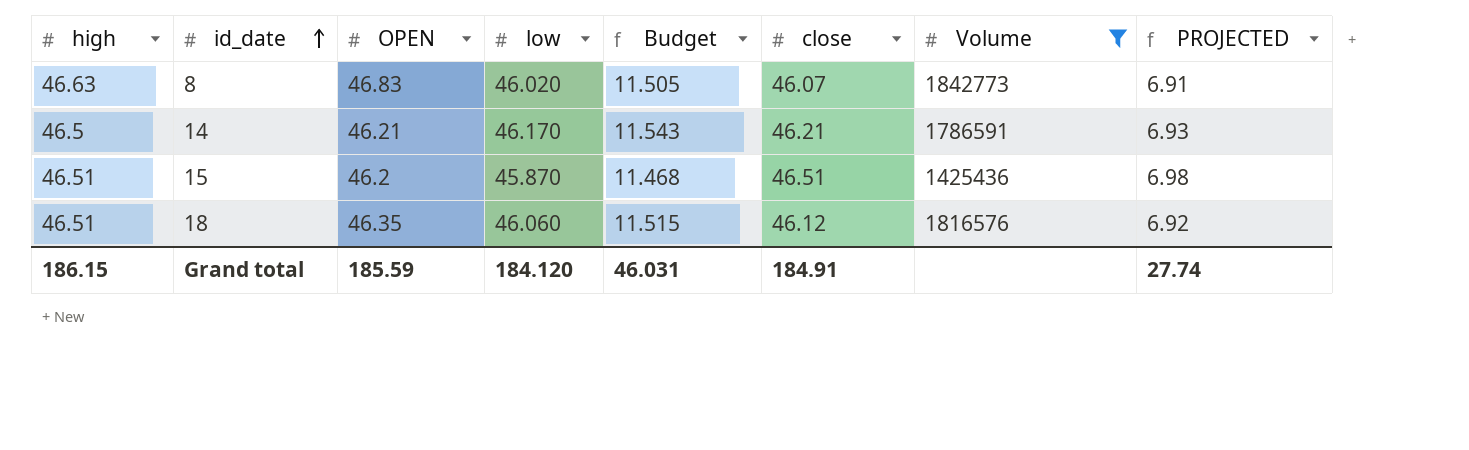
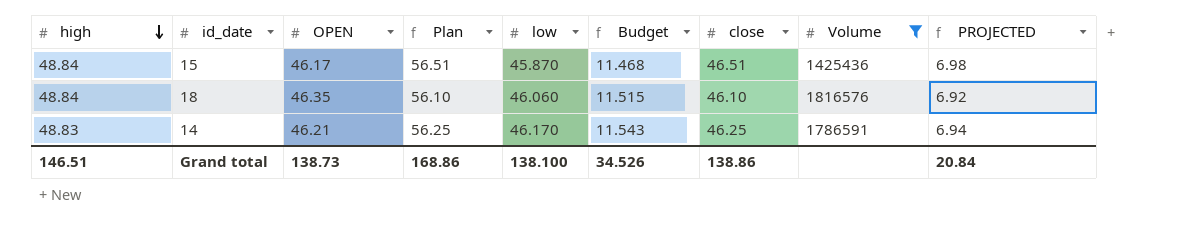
row order: id_date ascending -> high descending
column Plan | formula: none -> [close] + 10
row 8: 46.63 | 46.83 | 46.020 | 11.505 | 46.07 | 1842773 | 6.91 -> none
15 | high: 46.51 -> 48.84
15 | OPEN: 46.2 -> 46.17
18 | high: 46.51 -> 48.84
18 | close: 46.12 -> 46.10
14 | high: 46.5 -> 48.83
14 | close: 46.21 -> 46.25
14 | PROJECTED: 6.93 -> 6.94
Grand total | high: 186.15 -> 146.51
Grand total | OPEN: 185.59 -> 138.73
Grand total | low: 184.120 -> 138.100
Grand total | Budget: 46.031 -> 34.526
Grand total | close: 184.91 -> 138.86
Grand total | PROJECTED: 27.74 -> 20.84

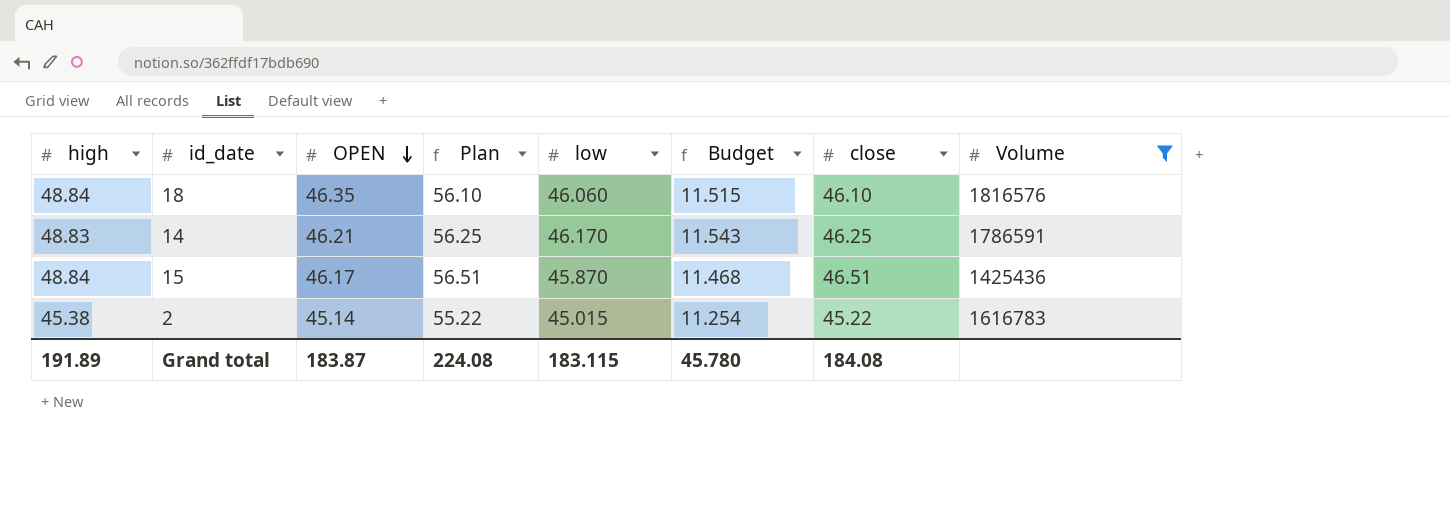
row order: high descending -> OPEN descending
column PROJECTED | formula: [close] * 0.15 -> none
row 2: none -> 45.38 | 45.14 | 55.22 | 45.015 | 11.254 | 45.22 | 1616783
Grand total | high: 146.51 -> 191.89
Grand total | OPEN: 138.73 -> 183.87
Grand total | Plan: 168.86 -> 224.08
Grand total | low: 138.100 -> 183.115
Grand total | Budget: 34.526 -> 45.780
Grand total | close: 138.86 -> 184.08

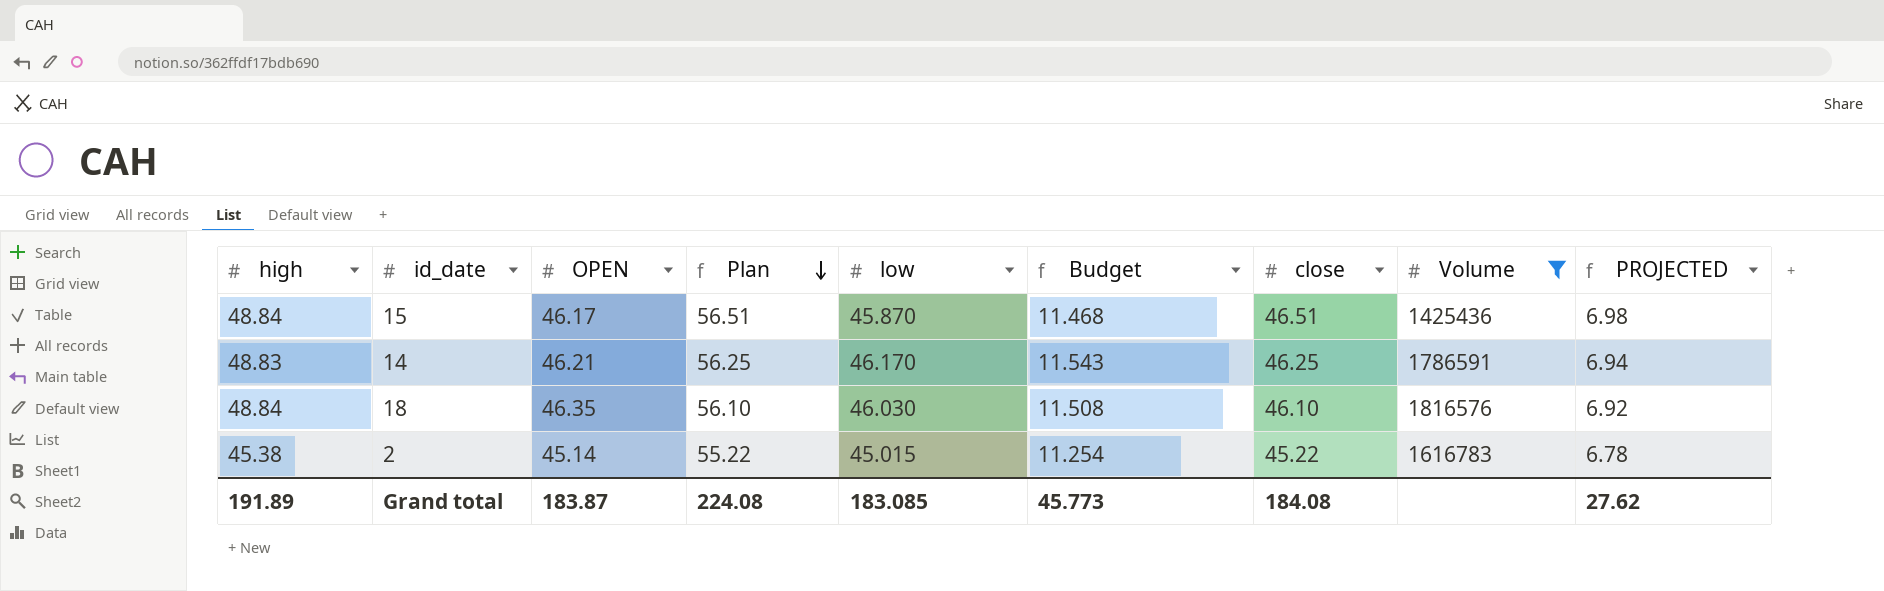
row order: OPEN descending -> Plan descending
column PROJECTED | formula: none -> [close] * 0.15
18 | low: 46.060 -> 46.030
18 | Budget: 11.515 -> 11.508
Grand total | low: 183.115 -> 183.085
Grand total | Budget: 45.780 -> 45.773

